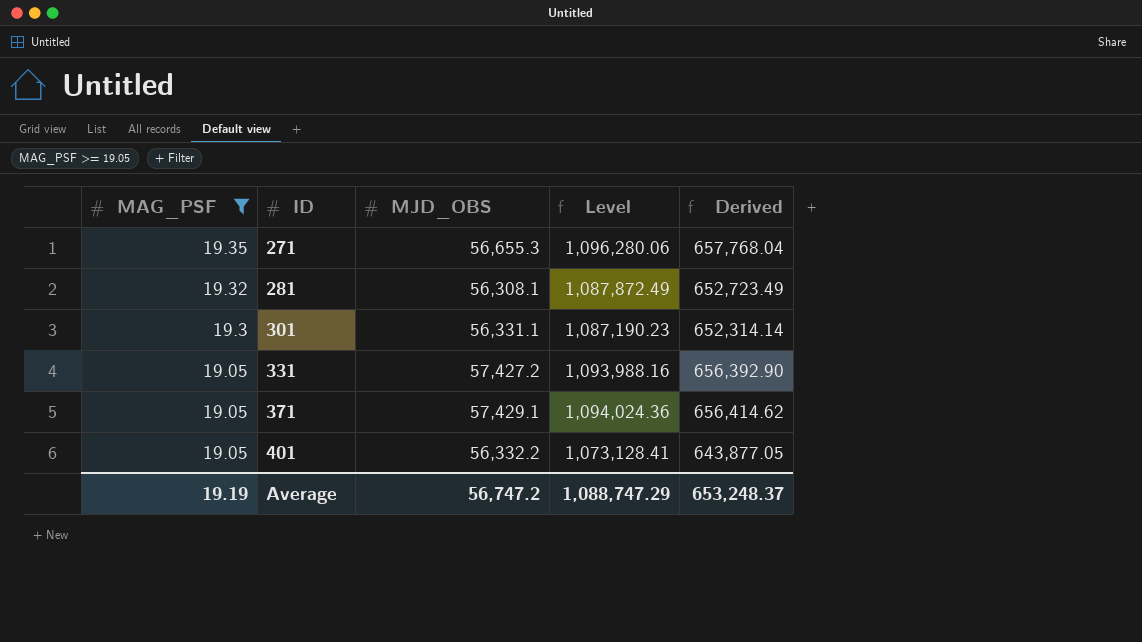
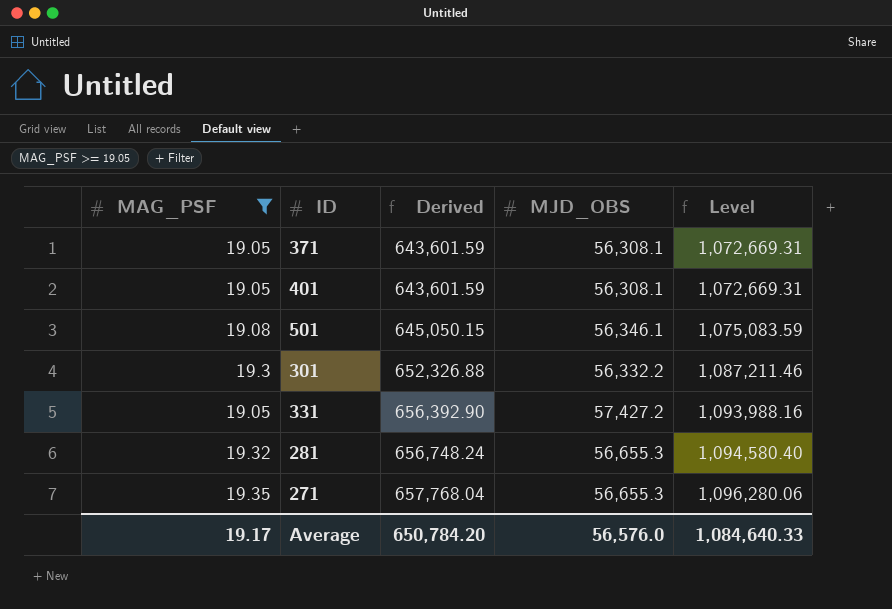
row order: MAG_PSF descending -> Derived ascending
column Derived | position: 5 -> 3
371 | Derived: 656,414.62 -> 643,601.59
371 | MJD_OBS: 57,429.1 -> 56,308.1
371 | Level: 1,094,024.36 -> 1,072,669.31
401 | Derived: 643,877.05 -> 643,601.59
401 | MJD_OBS: 56,332.2 -> 56,308.1
401 | Level: 1,073,128.41 -> 1,072,669.31
row 501: none -> 19.08 | 645,050.15 | 56,346.1 | 1,075,083.59
301 | Derived: 652,314.14 -> 652,326.88
301 | MJD_OBS: 56,331.1 -> 56,332.2
301 | Level: 1,087,190.23 -> 1,087,211.46
281 | Derived: 652,723.49 -> 656,748.24
281 | MJD_OBS: 56,308.1 -> 56,655.3
281 | Level: 1,087,872.49 -> 1,094,580.40
Average | MAG_PSF: 19.19 -> 19.17
Average | Derived: 653,248.37 -> 650,784.20
Average | MJD_OBS: 56,747.2 -> 56,576.0
Average | Level: 1,088,747.29 -> 1,084,640.33

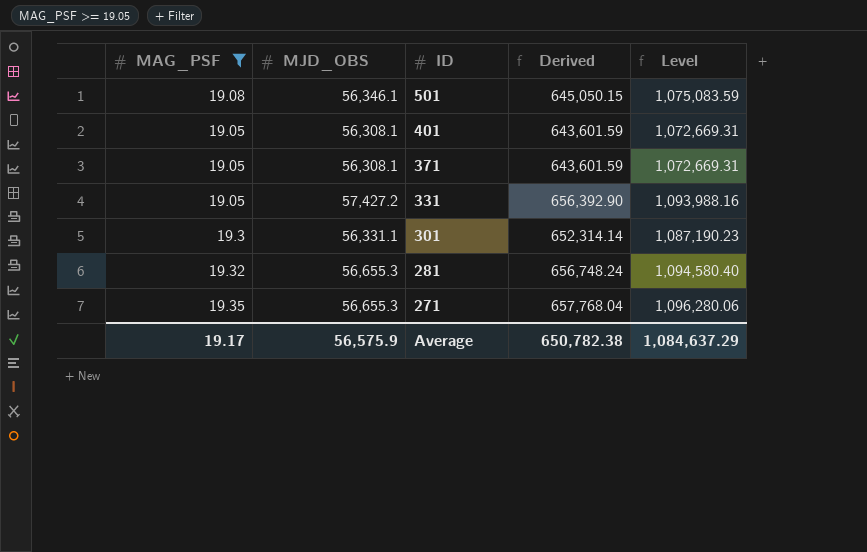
row order: Derived ascending -> ID descending
column MJD_OBS | position: 4 -> 2
301 | MJD_OBS: 56,332.2 -> 56,331.1
301 | Derived: 652,326.88 -> 652,314.14
301 | Level: 1,087,211.46 -> 1,087,190.23
Average | MJD_OBS: 56,576.0 -> 56,575.9
Average | Derived: 650,784.20 -> 650,782.38
Average | Level: 1,084,640.33 -> 1,084,637.29

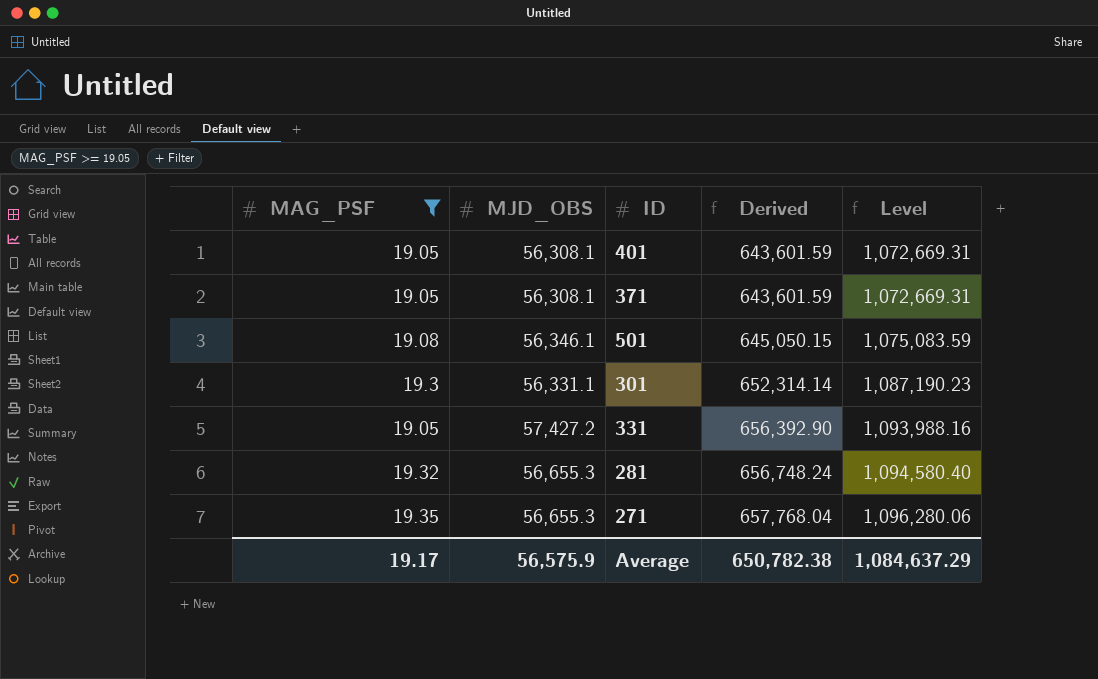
row order: ID descending -> Derived ascending

